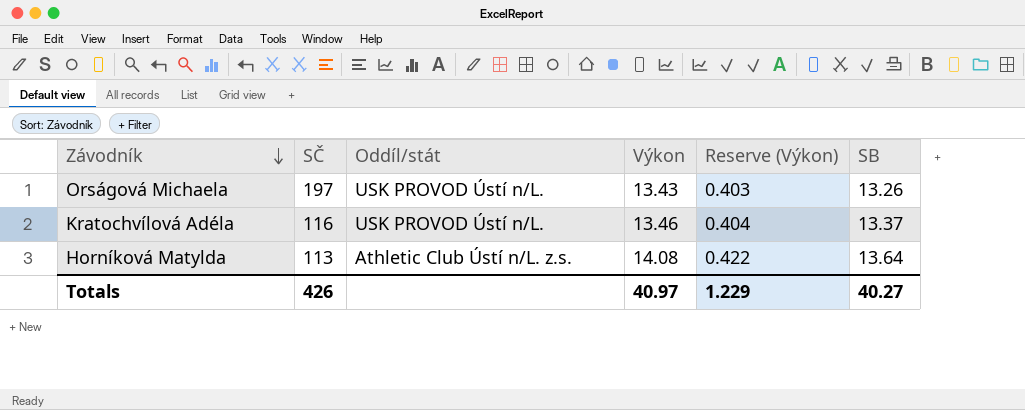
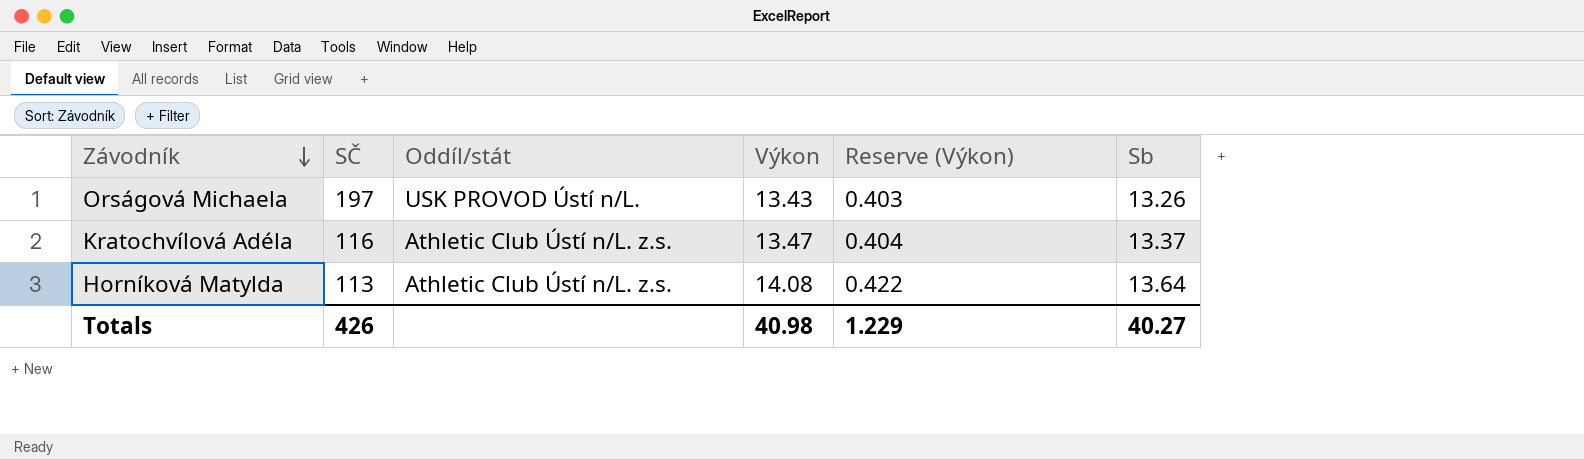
column name: SB -> Sb
Kratochvílová Adéla | Oddíl/stát: USK PROVOD Ústí n/L. -> Athletic Club Ústí n/L. z.s.
Kratochvílová Adéla | Výkon: 13.46 -> 13.47
Totals | Výkon: 40.97 -> 40.98

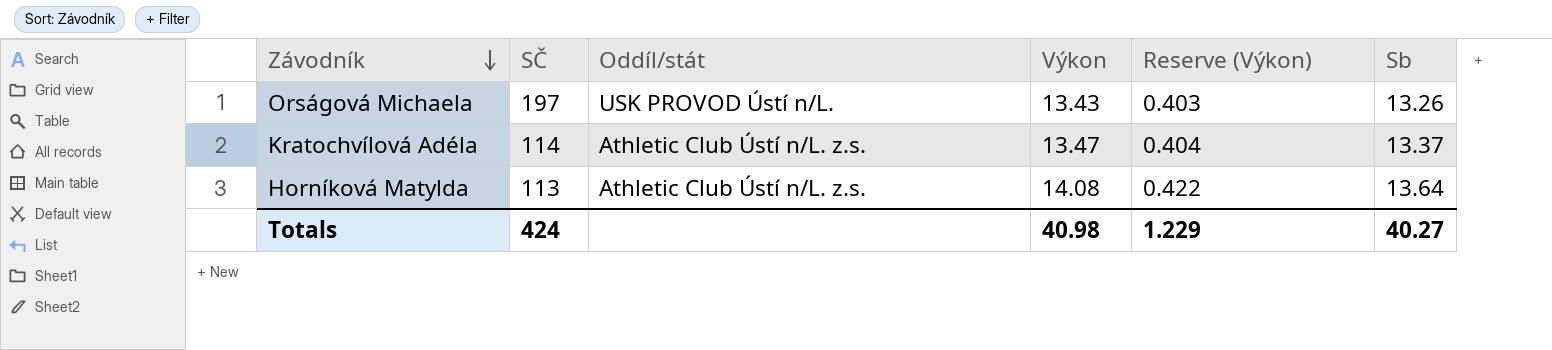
Kratochvílová Adéla | SČ: 116 -> 114
Totals | SČ: 426 -> 424

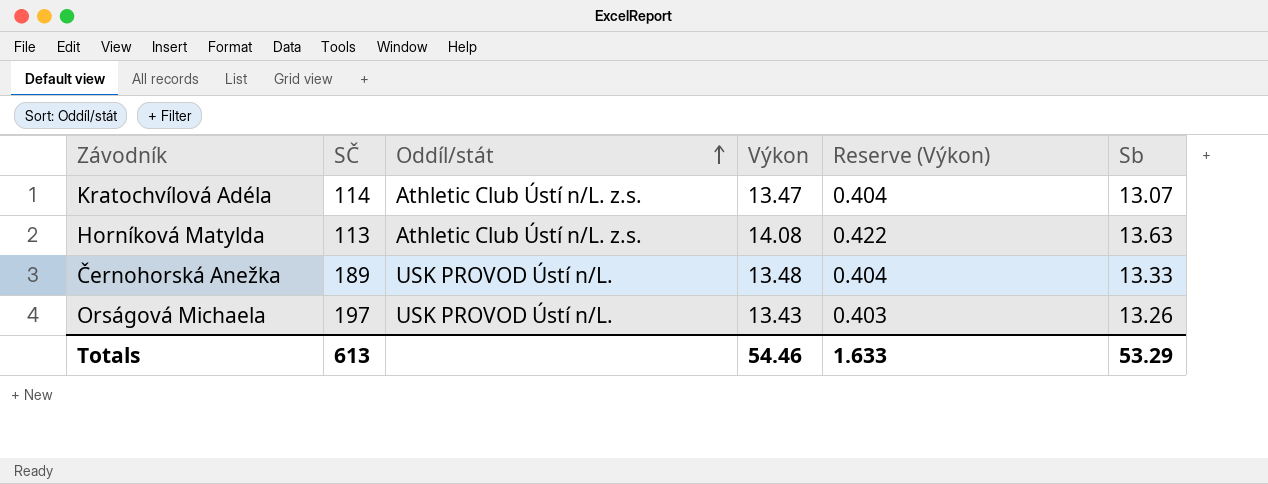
row order: Závodník descending -> Oddíl/stát ascending
Kratochvílová Adéla | Sb: 13.37 -> 13.07
Horníková Matylda | Sb: 13.64 -> 13.63
row Černohorská Anežka: none -> 189 | USK PROVOD Ústí n/L. | 13.48 | 0.404 | 13.33
Totals | SČ: 424 -> 613
Totals | Výkon: 40.98 -> 54.46
Totals | Reserve (Výkon): 1.229 -> 1.633
Totals | Sb: 40.27 -> 53.29

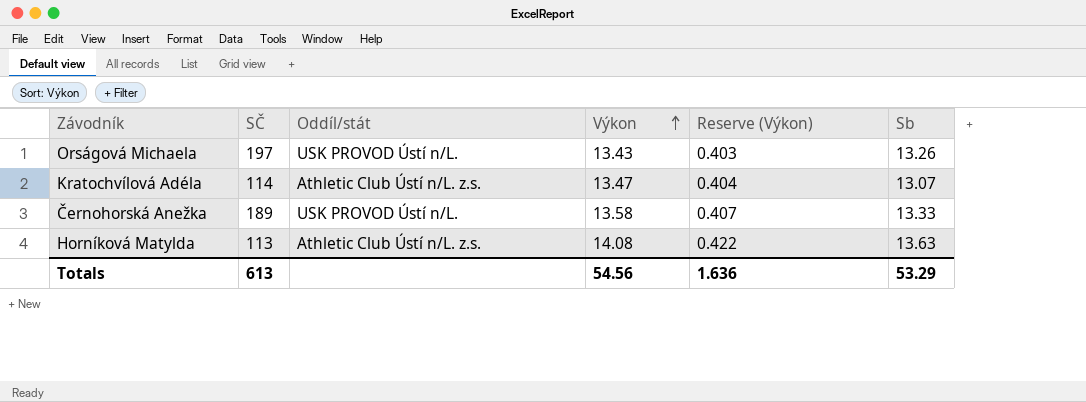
row order: Oddíl/stát ascending -> Výkon ascending
Černohorská Anežka | Výkon: 13.48 -> 13.58
Černohorská Anežka | Reserve (Výkon): 0.404 -> 0.407
Totals | Výkon: 54.46 -> 54.56
Totals | Reserve (Výkon): 1.633 -> 1.636

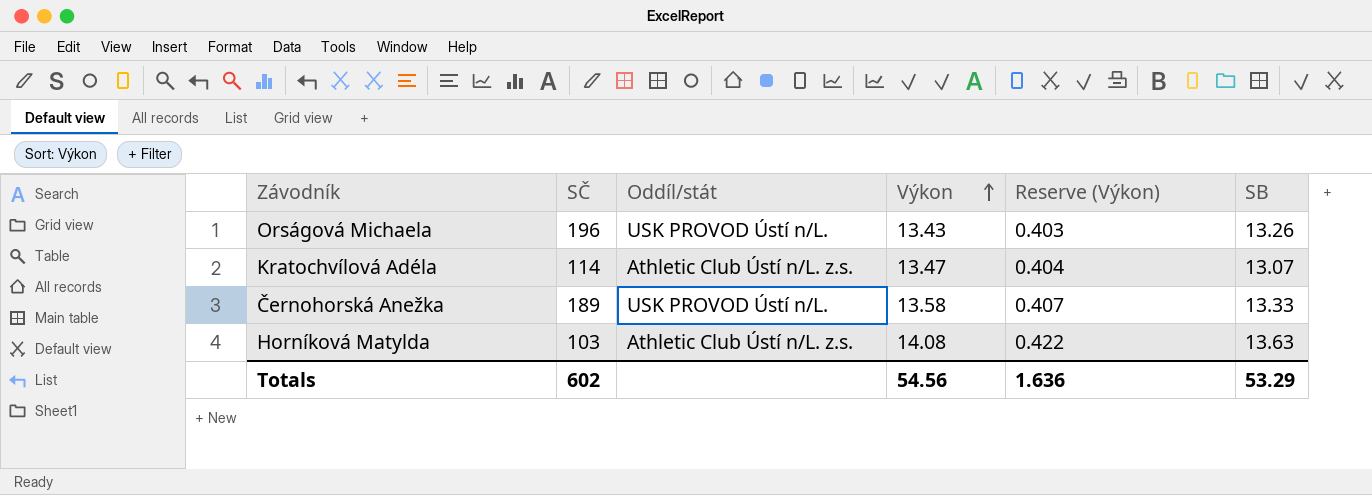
column name: Sb -> SB
Orságová Michaela | SČ: 197 -> 196
Horníková Matylda | SČ: 113 -> 103
Totals | SČ: 613 -> 602

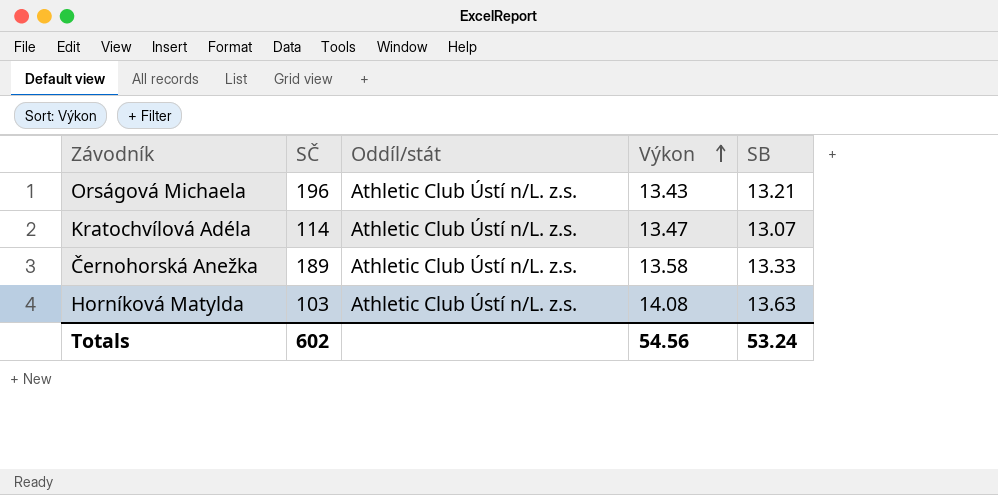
column Reserve (Výkon) | formula: [Výkon] * 0.03 -> none
Orságová Michaela | Oddíl/stát: USK PROVOD Ústí n/L. -> Athletic Club Ústí n/L. z.s.
Orságová Michaela | SB: 13.26 -> 13.21
Černohorská Anežka | Oddíl/stát: USK PROVOD Ústí n/L. -> Athletic Club Ústí n/L. z.s.
Totals | SB: 53.29 -> 53.24

